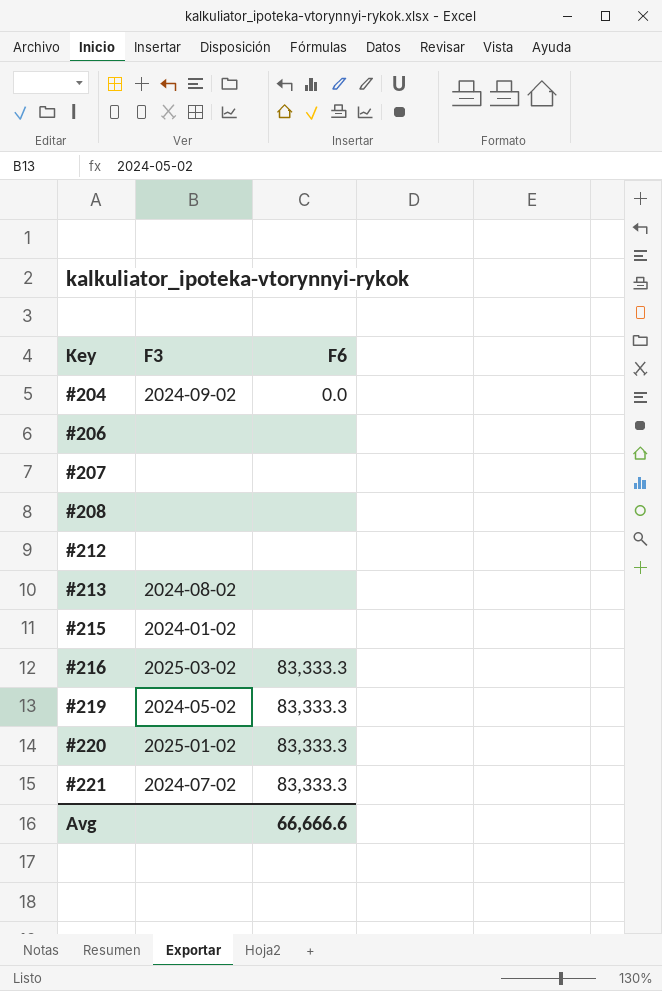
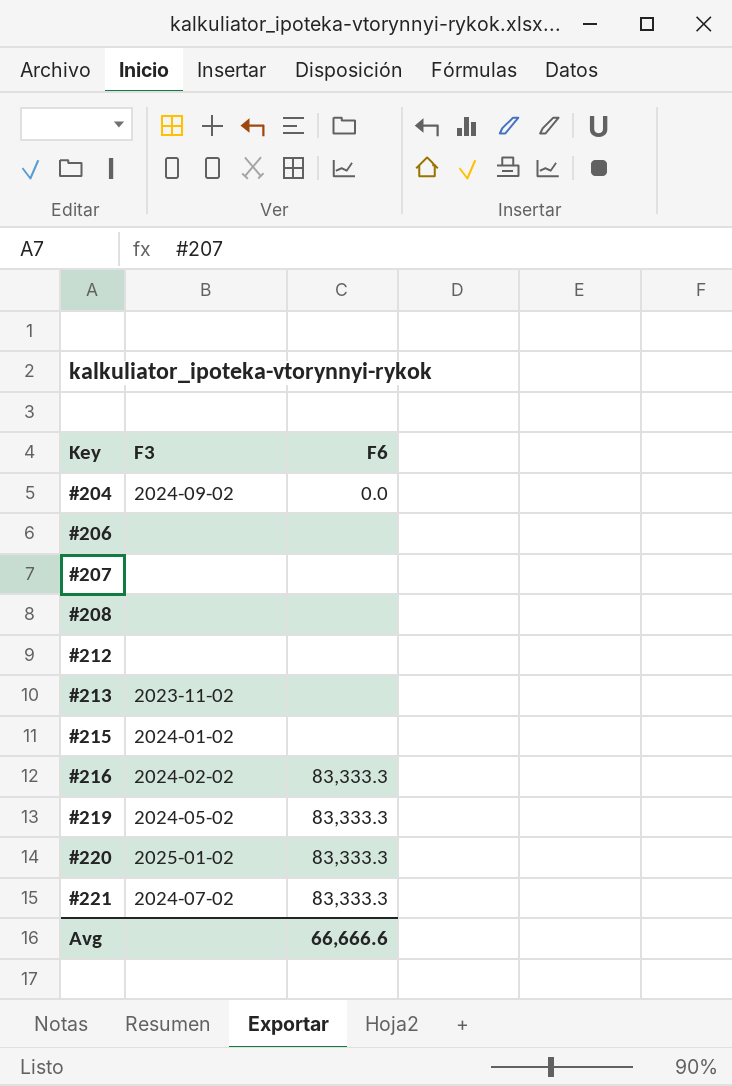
#213 | F3: 2024-08-02 -> 2023-11-02
#216 | F3: 2025-03-02 -> 2024-02-02

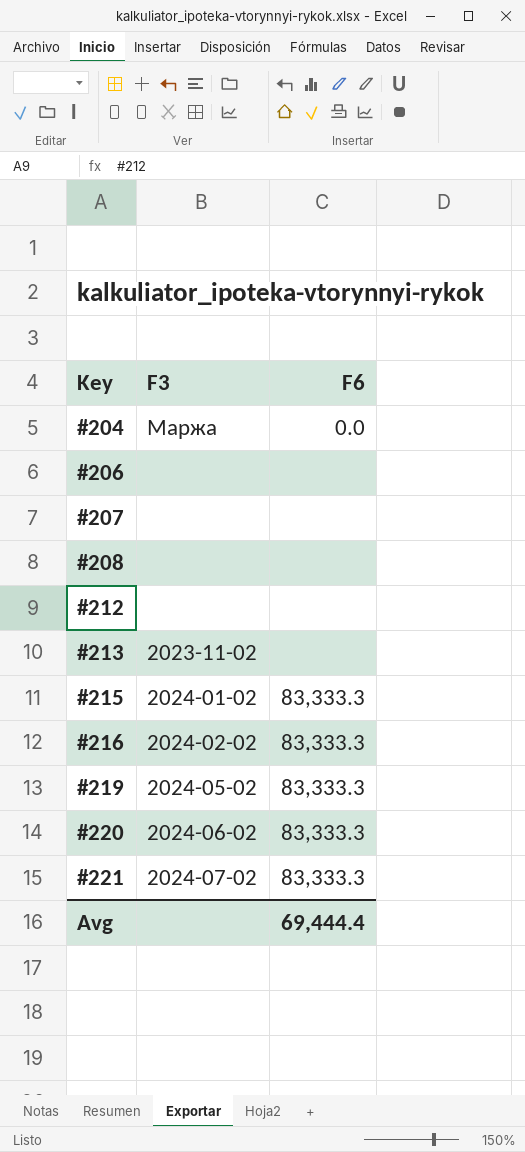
#204 | F3: 2024-09-02 -> Маржа
#215 | F6: none -> 83,333.3
#220 | F3: 2025-01-02 -> 2024-06-02
Avg | F6: 66,666.6 -> 69,444.4

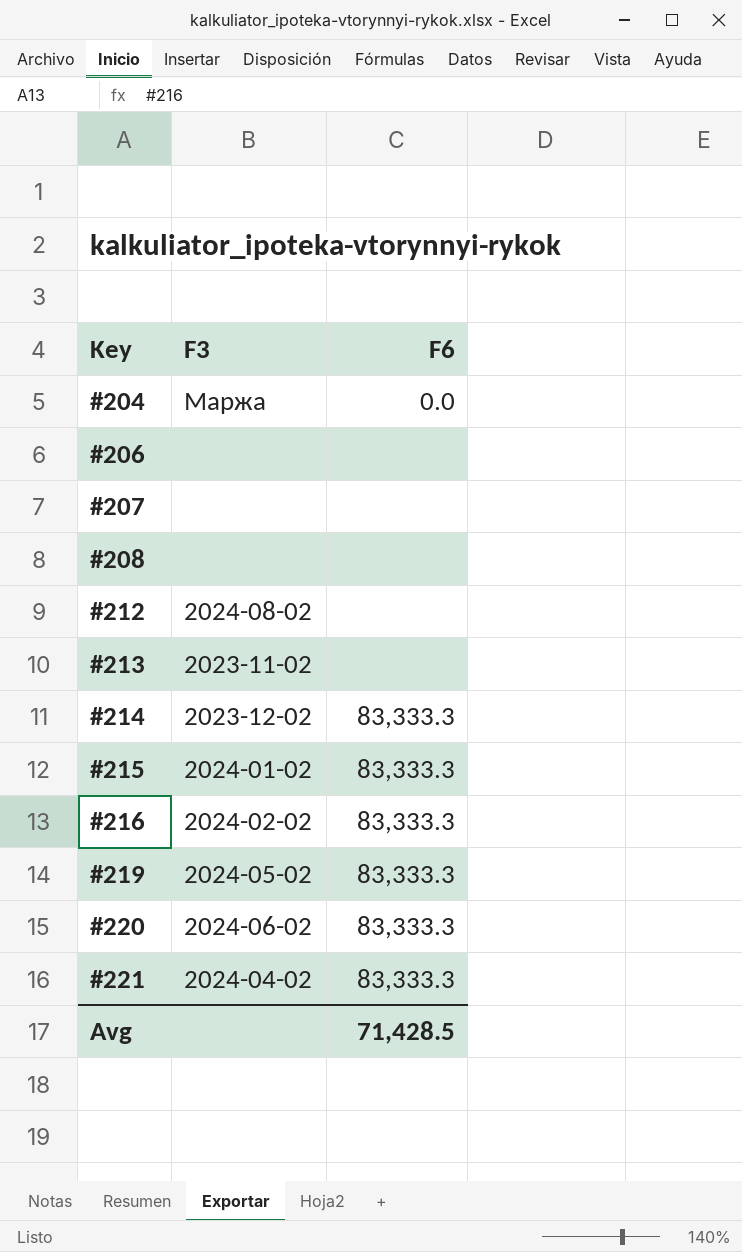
#212 | F3: none -> 2024-08-02
row #214: none -> 2023-12-02 | 83,333.3
#221 | F3: 2024-07-02 -> 2024-04-02
Avg | F6: 69,444.4 -> 71,428.5

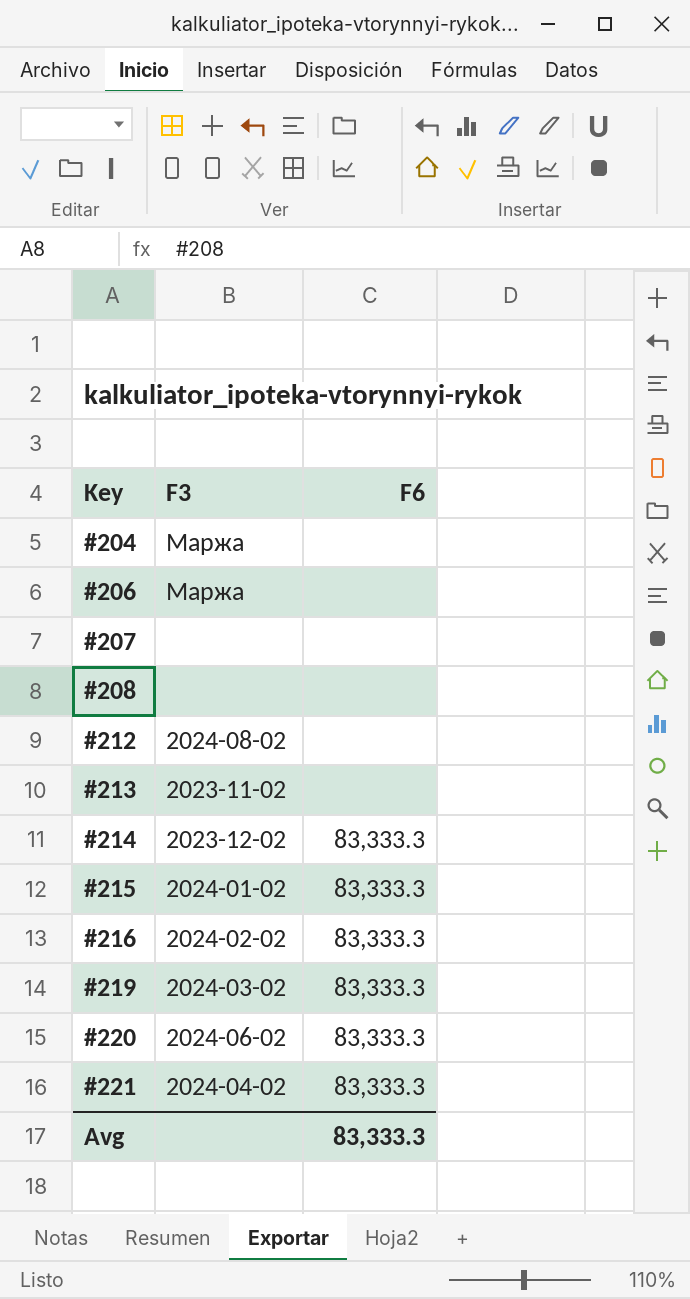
#204 | F6: 0.0 -> none
#206 | F3: none -> Маржа
#219 | F3: 2024-05-02 -> 2024-03-02
Avg | F6: 71,428.5 -> 83,333.3

